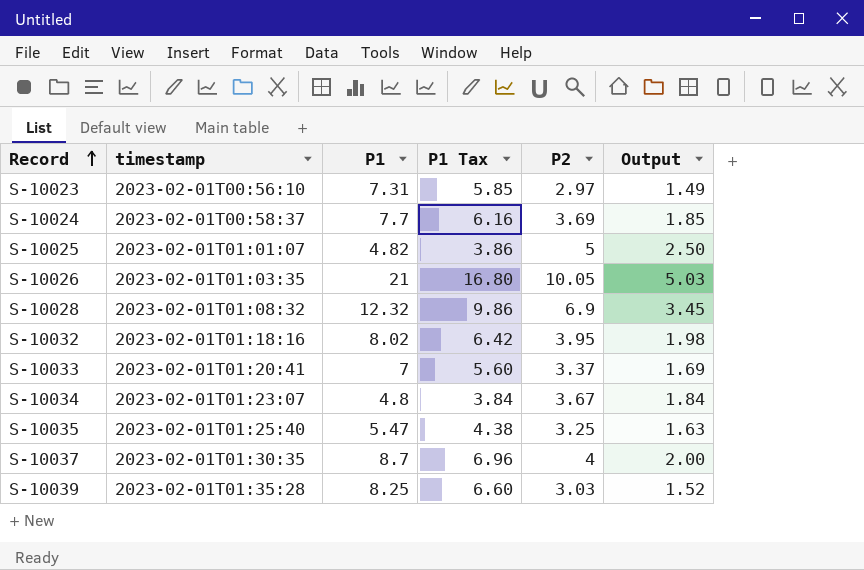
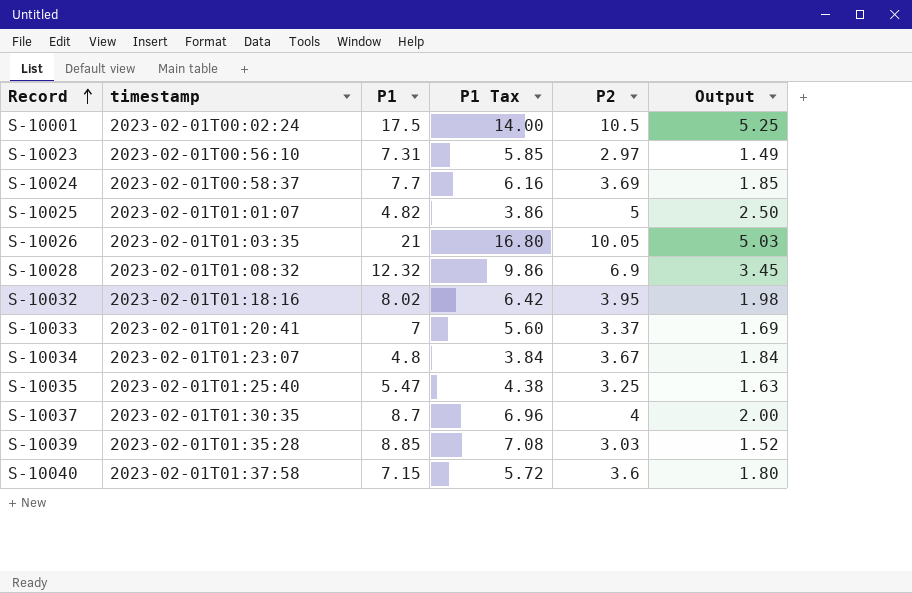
row S-10001: none -> 2023-02-01T00:02:24 | 17.5 | 14.00 | 10.5 | 5.25
S-10039 | P1: 8.25 -> 8.85
S-10039 | P1 Tax: 6.60 -> 7.08
row S-10040: none -> 2023-02-01T01:37:58 | 7.15 | 5.72 | 3.6 | 1.80

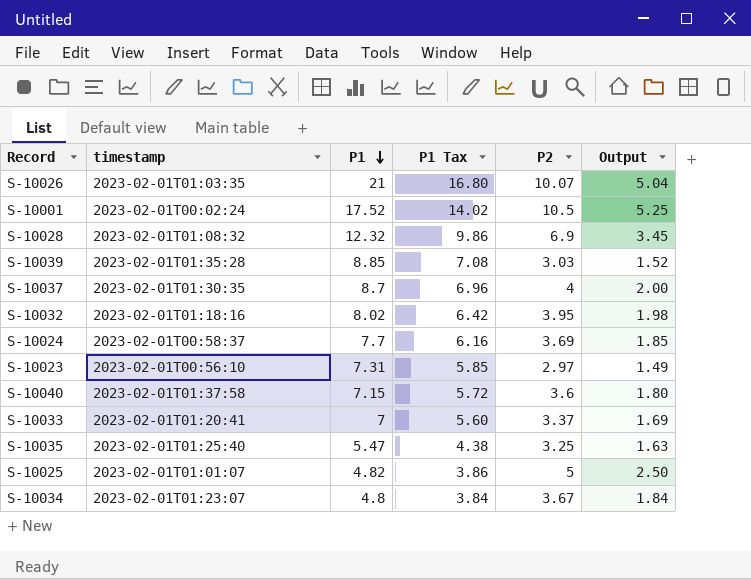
row order: Record ascending -> P1 descending
S-10026 | P2: 10.05 -> 10.07
S-10026 | Output: 5.03 -> 5.04
S-10001 | P1: 17.5 -> 17.52
S-10001 | P1 Tax: 14.00 -> 14.02

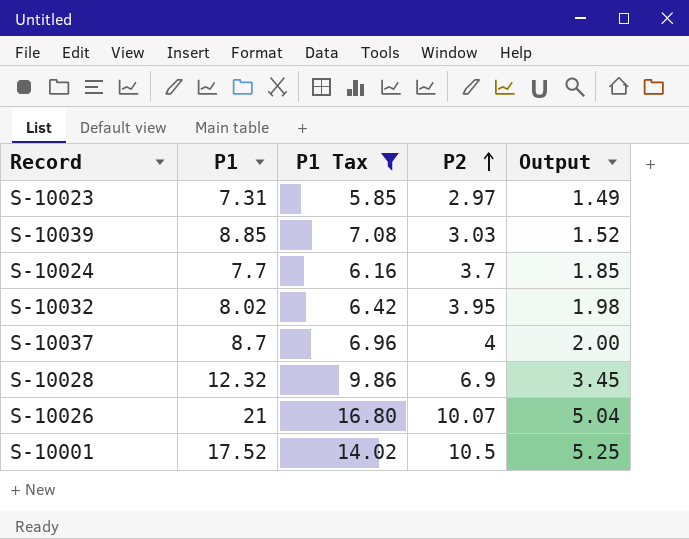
filter: none -> P1 Tax >= 5.85
row order: P1 descending -> P2 ascending
column timestamp | position: 2 -> none
S-10024 | P2: 3.69 -> 3.7

